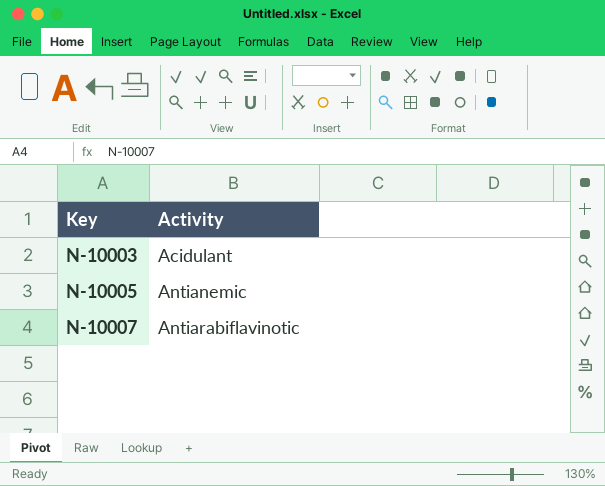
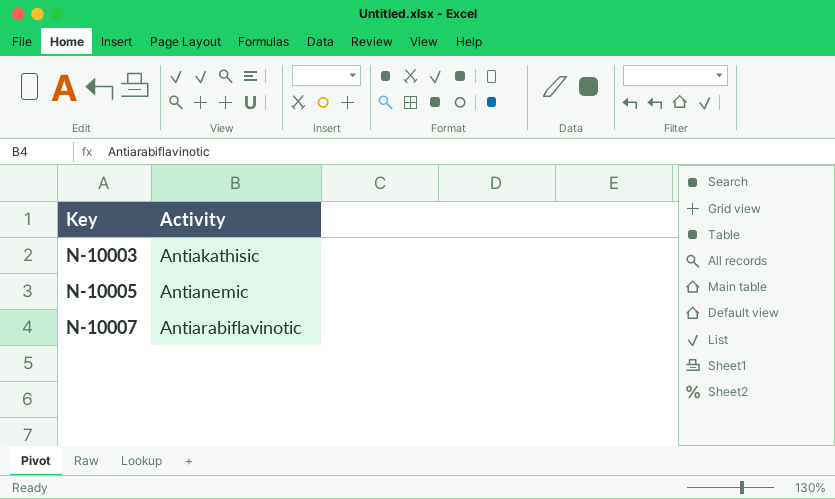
N-10003 | Activity: Acidulant -> Antiakathisic

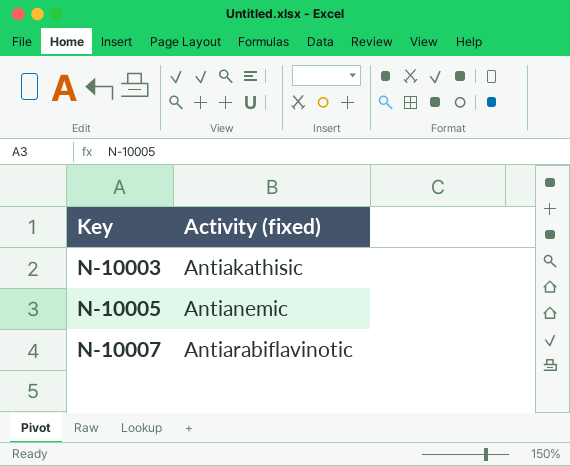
column name: Activity -> Activity (fixed)

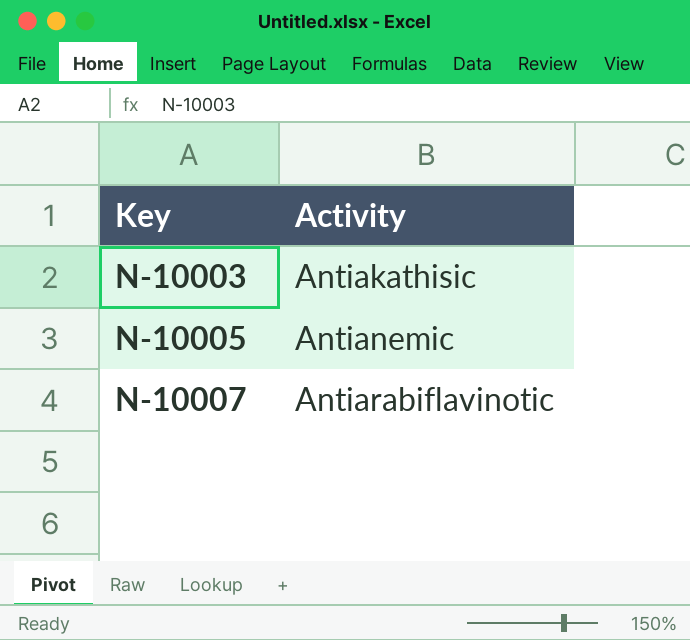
column name: Activity (fixed) -> Activity

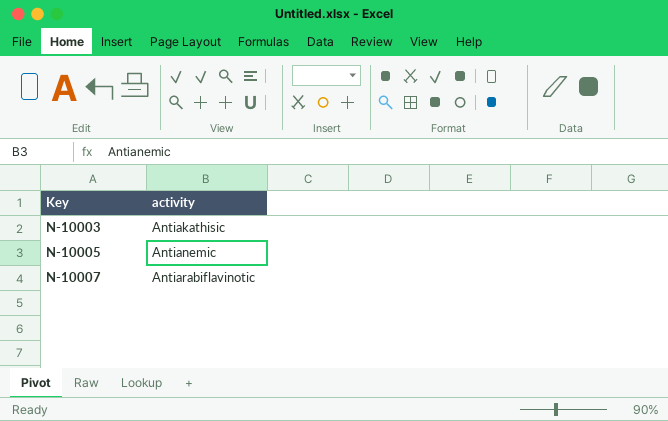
column name: Activity -> activity

